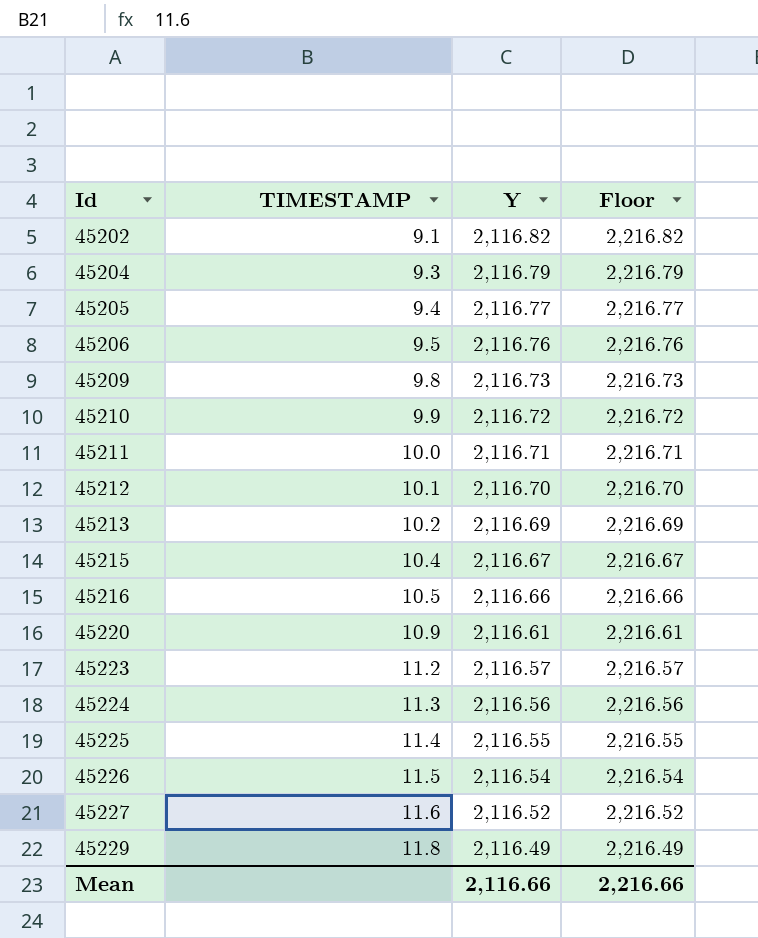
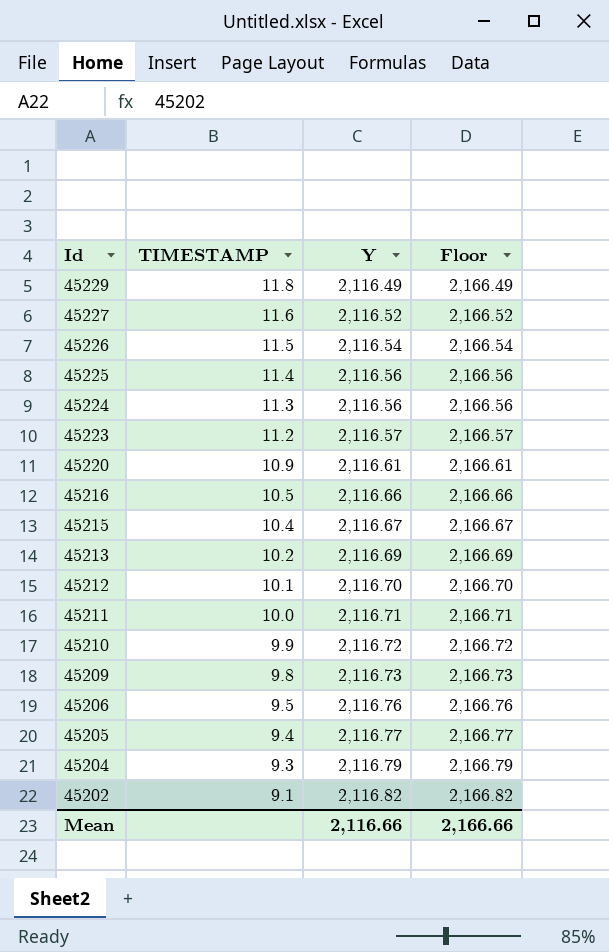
row order: Id ascending -> Id descending
column Floor | formula: [Y] + 100 -> [Y] + 50
45225 | Y: 2,116.55 -> 2,116.56
Mean | Floor: 2,216.66 -> 2,166.66

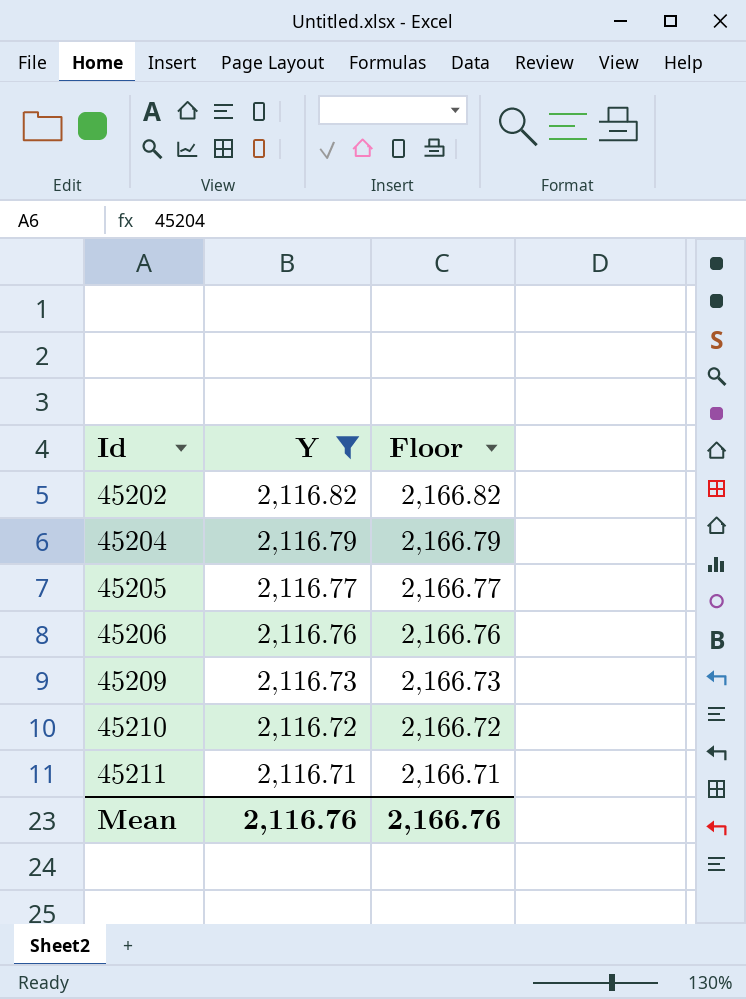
filter: none -> Y >= 2,116.71
row order: Id descending -> Id ascending
column TIMESTAMP | position: 2 -> none
Mean | Y: 2,116.66 -> 2,116.76
Mean | Floor: 2,166.66 -> 2,166.76

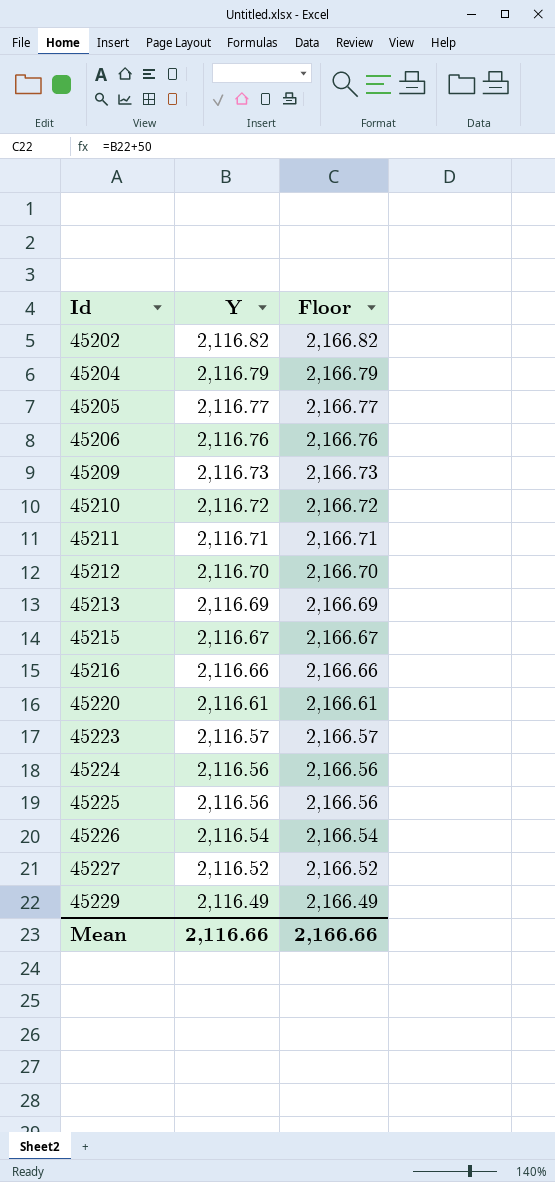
filter: Y >= 2,116.71 -> none
Mean | Y: 2,116.76 -> 2,116.66
Mean | Floor: 2,166.76 -> 2,166.66

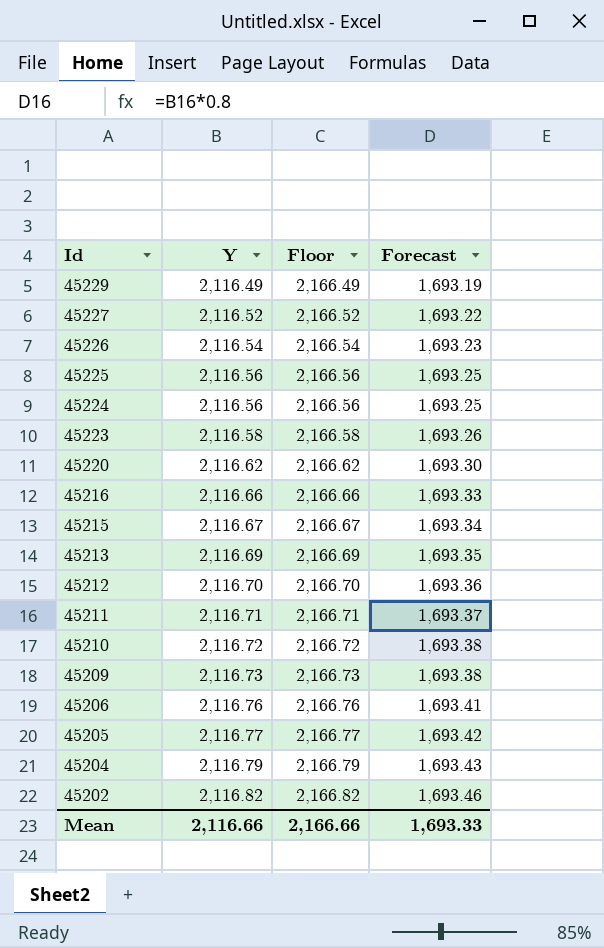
row order: Id ascending -> Id descending
column Forecast | formula: none -> [Y] * 0.8
45223 | Y: 2,116.57 -> 2,116.58
45223 | Floor: 2,166.57 -> 2,166.58
45220 | Y: 2,116.61 -> 2,116.62
45220 | Floor: 2,166.61 -> 2,166.62

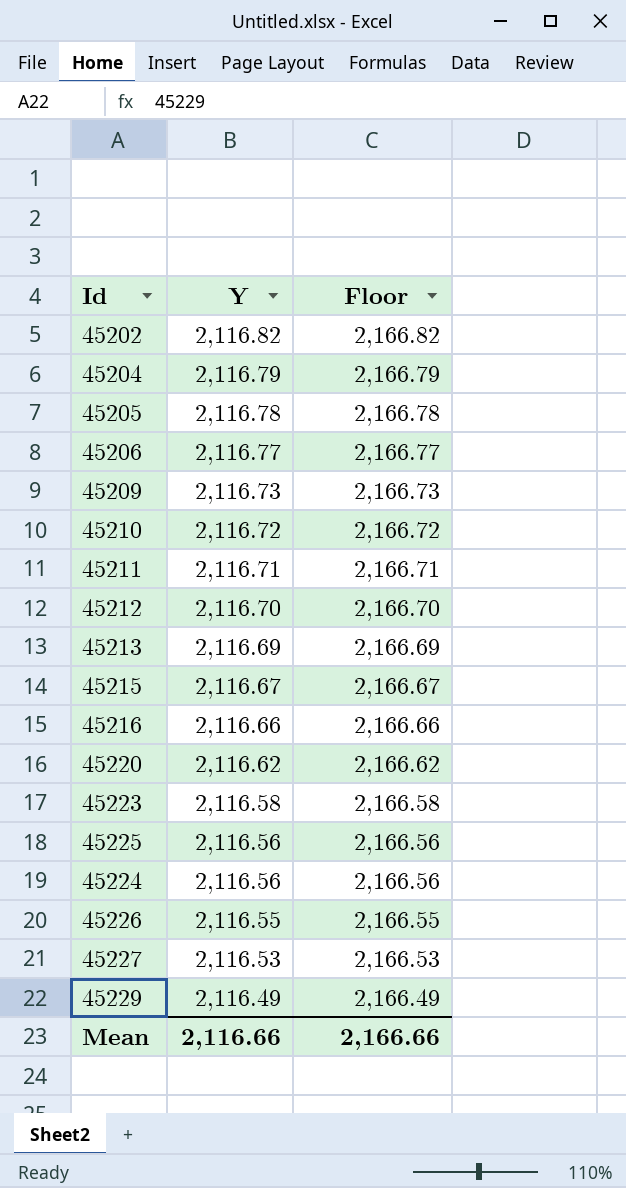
row order: Id descending -> Y descending
column Forecast | formula: [Y] * 0.8 -> none
45205 | Y: 2,116.77 -> 2,116.78
45205 | Floor: 2,166.77 -> 2,166.78
45206 | Y: 2,116.76 -> 2,116.77
45206 | Floor: 2,166.76 -> 2,166.77
45226 | Y: 2,116.54 -> 2,116.55
45226 | Floor: 2,166.54 -> 2,166.55
45227 | Y: 2,116.52 -> 2,116.53
45227 | Floor: 2,166.52 -> 2,166.53

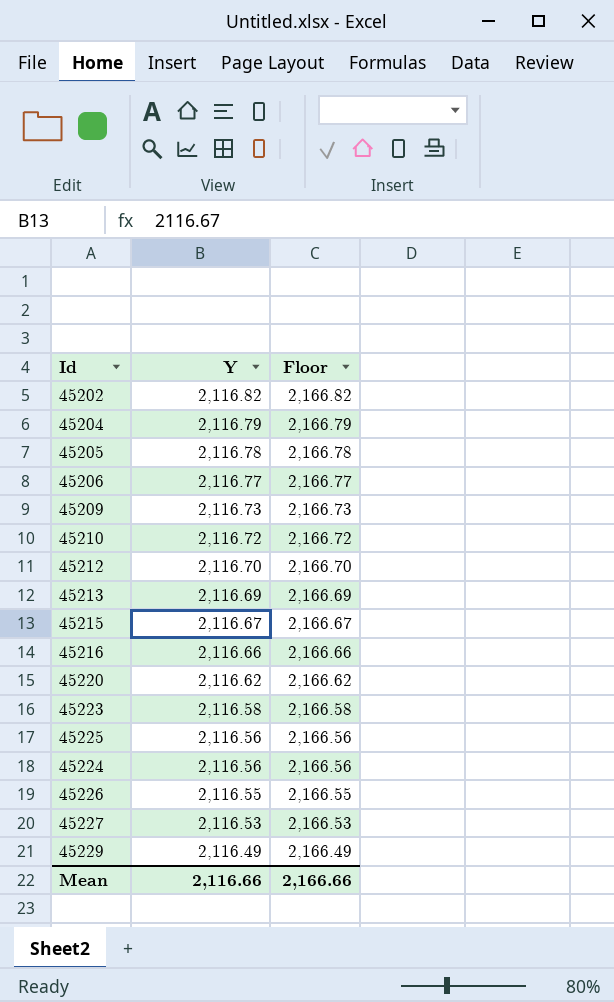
row 45211: 2,116.71 | 2,166.71 -> none

